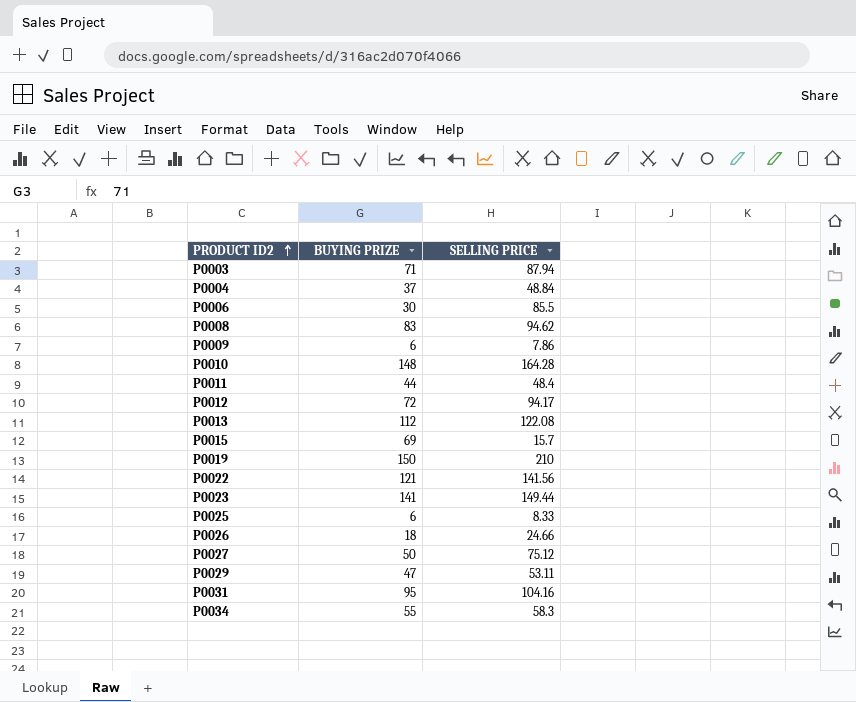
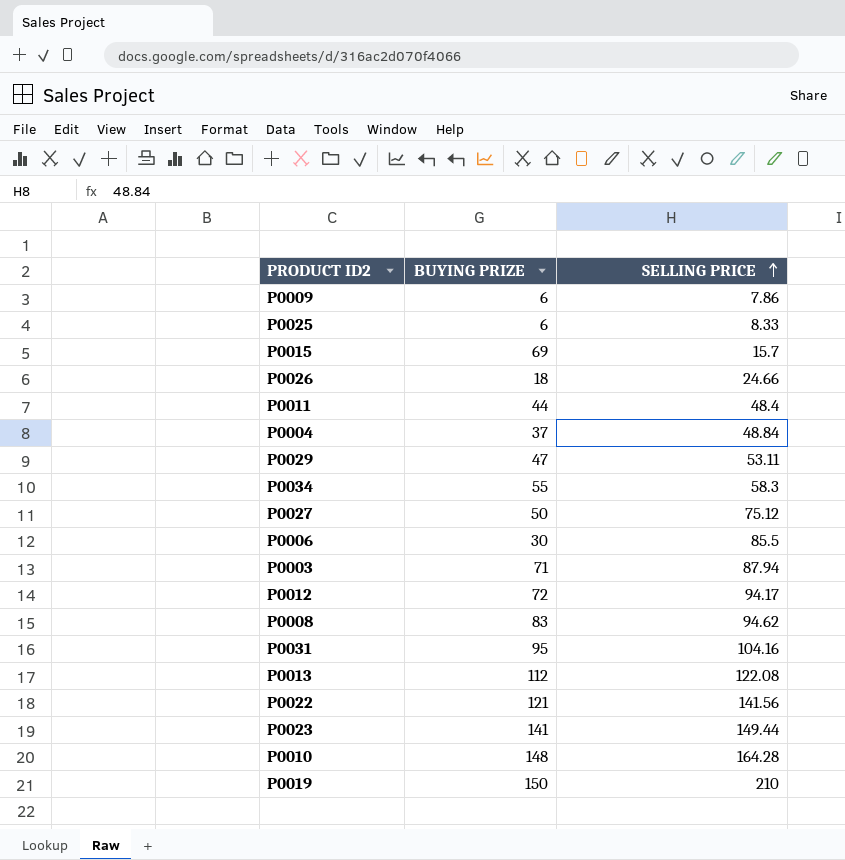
row order: PRODUCT ID2 ascending -> SELLING PRICE ascending

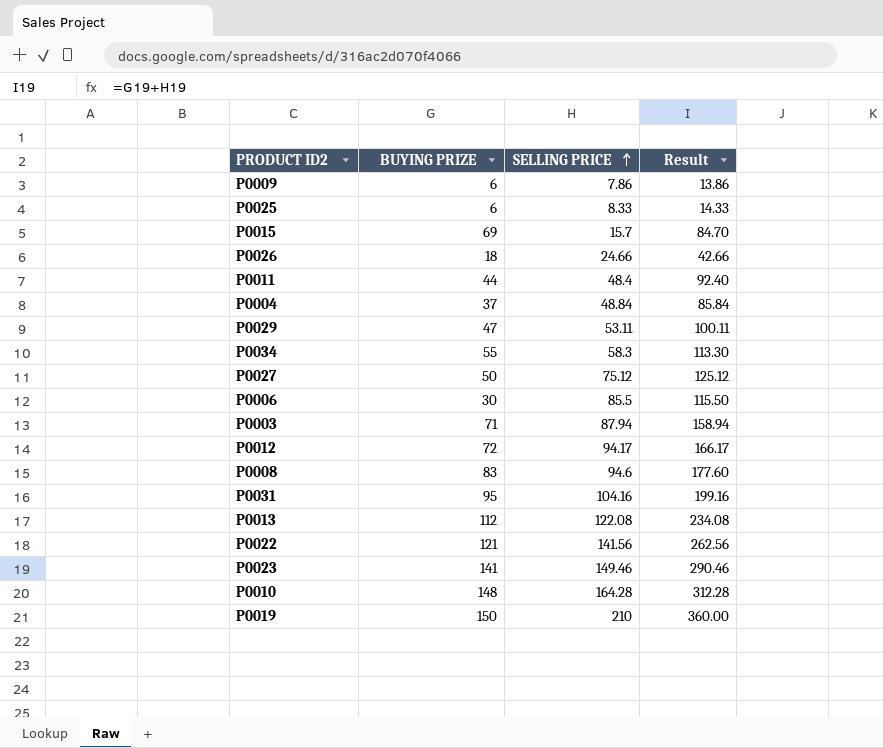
column Result | formula: none -> [BUYING PRIZE] + [SELLING PRICE]
P0008 | SELLING PRICE: 94.62 -> 94.6
P0023 | SELLING PRICE: 149.44 -> 149.46

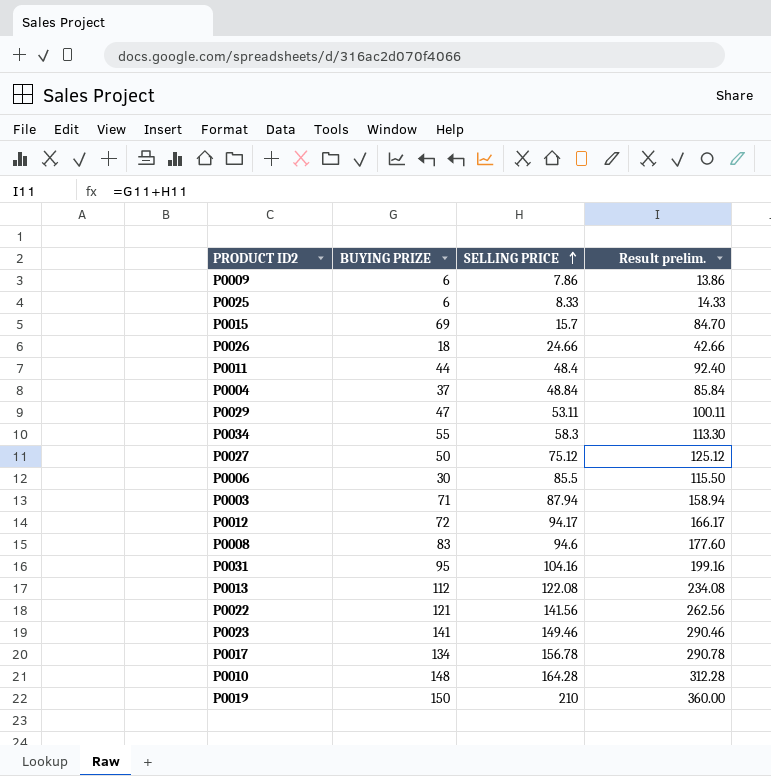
column name: Result -> Result prelim.
row P0017: none -> 134 | 156.78 | 290.78

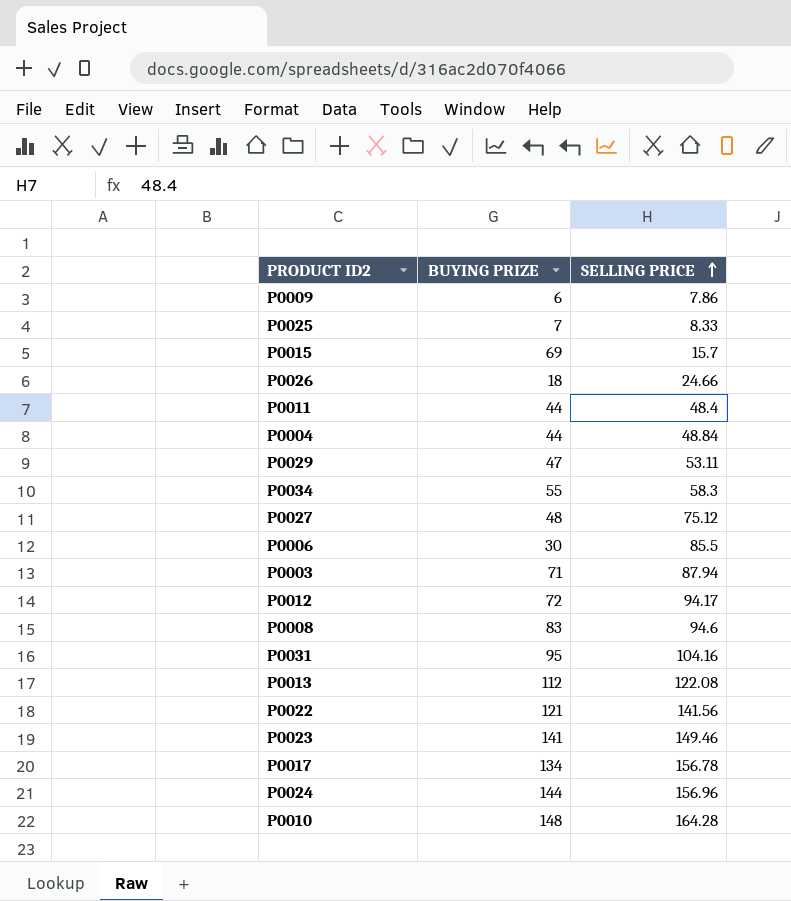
column Result prelim. | formula: [BUYING PRIZE] + [SELLING PRICE] -> none
row P0019: 150 | 210 | 360.00 -> none
P0025 | BUYING PRIZE: 6 -> 7
P0004 | BUYING PRIZE: 37 -> 44
P0027 | BUYING PRIZE: 50 -> 48
row P0024: none -> 144 | 156.96

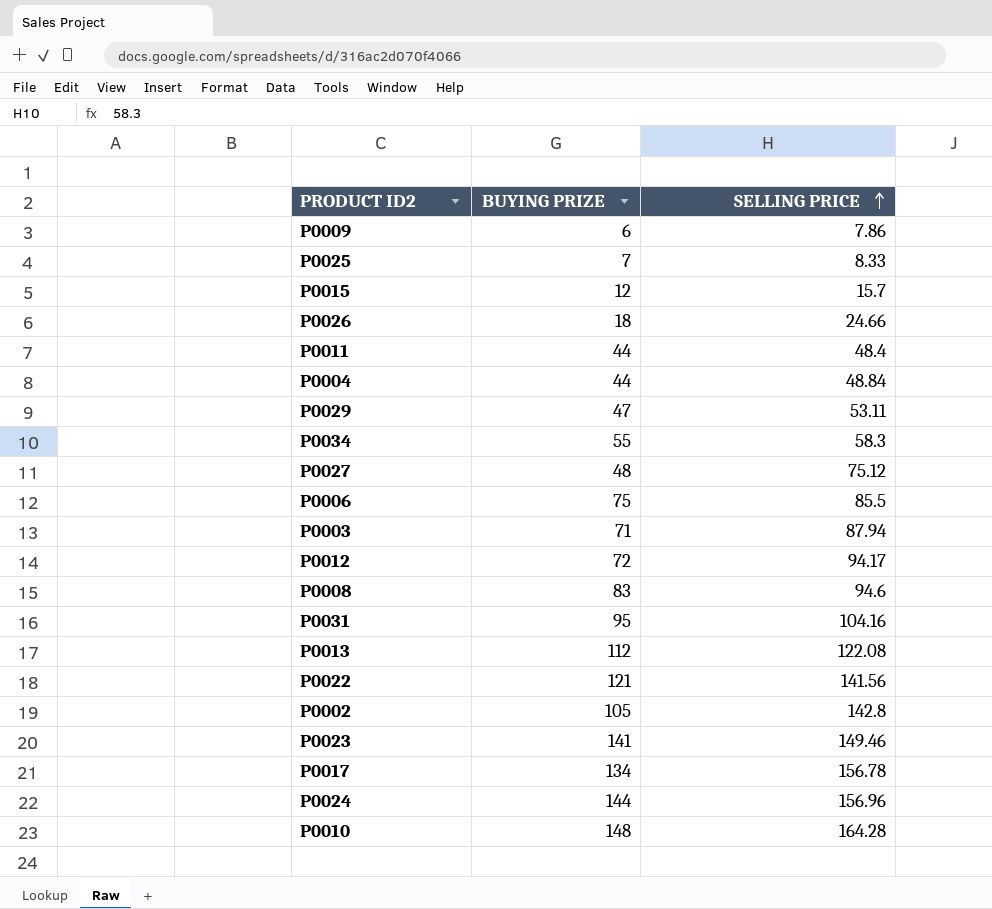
P0015 | BUYING PRIZE: 69 -> 12
P0006 | BUYING PRIZE: 30 -> 75
row P0002: none -> 105 | 142.8

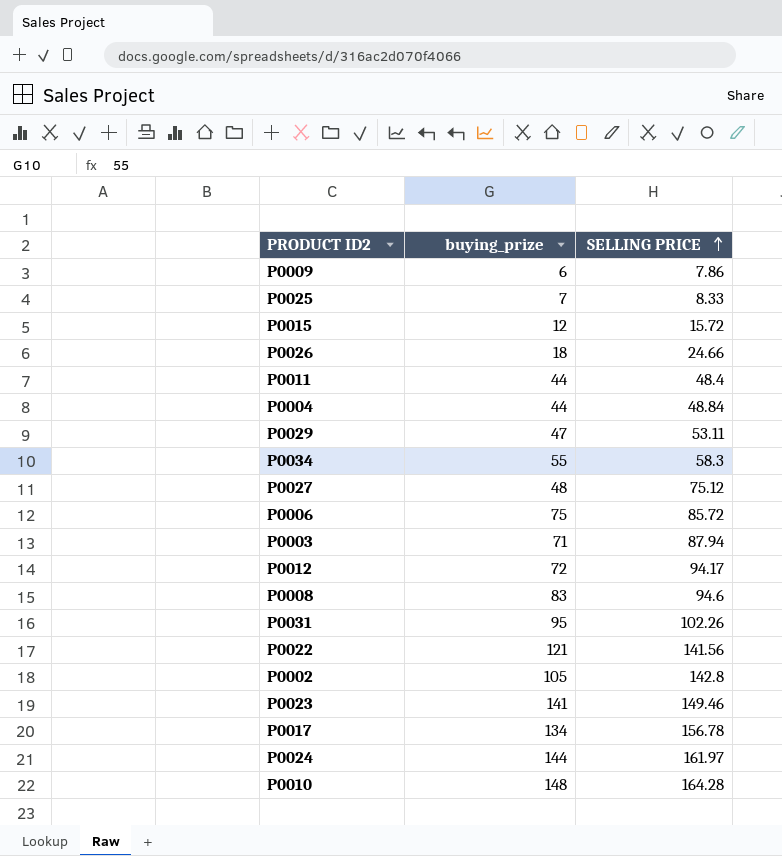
column name: BUYING PRIZE -> buying_prize
row P0013: 112 | 122.08 -> none
P0015 | SELLING PRICE: 15.7 -> 15.72
P0006 | SELLING PRICE: 85.5 -> 85.72
P0031 | SELLING PRICE: 104.16 -> 102.26
P0024 | SELLING PRICE: 156.96 -> 161.97

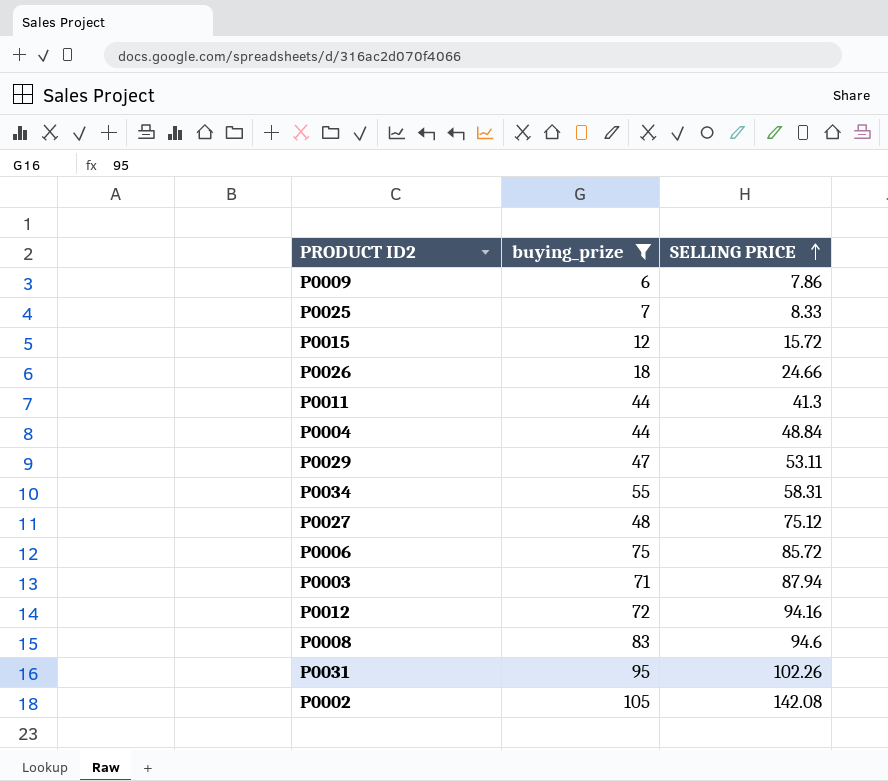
filter: none -> buying_prize <= 105
P0011 | SELLING PRICE: 48.4 -> 41.3
P0034 | SELLING PRICE: 58.3 -> 58.31
P0012 | SELLING PRICE: 94.17 -> 94.16
P0002 | SELLING PRICE: 142.8 -> 142.08

